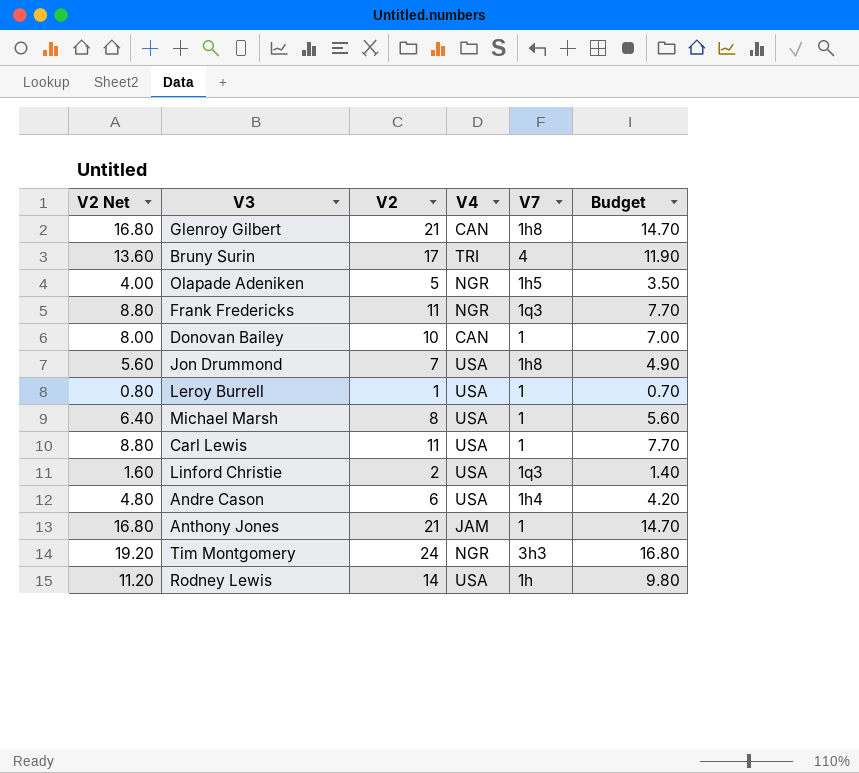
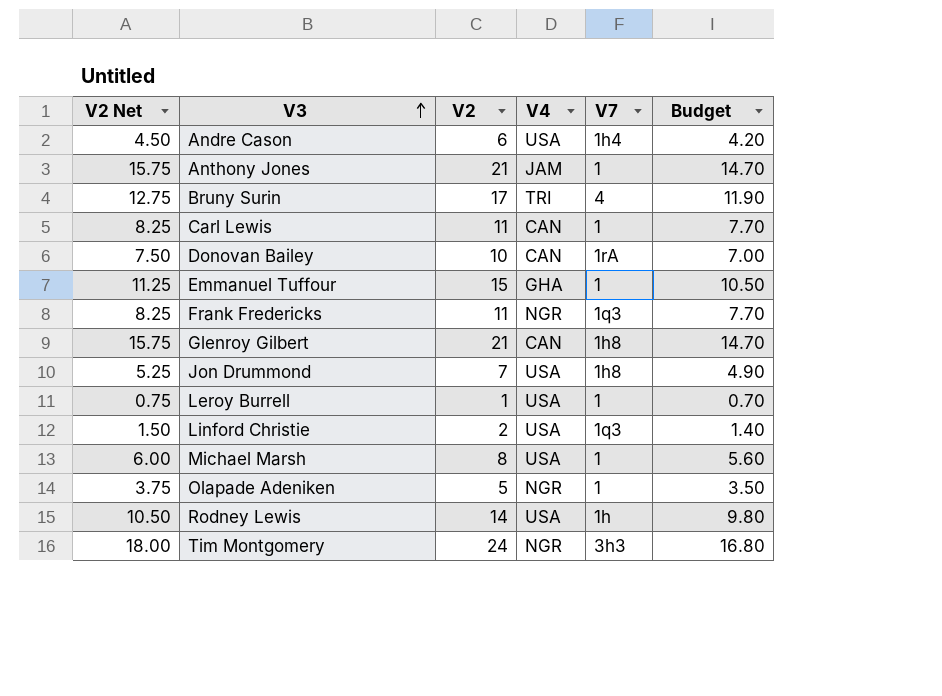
row order: none -> V3 ascending
column V2 Net | formula: [V2] * 0.8 -> [V2] * 0.75
Carl Lewis | V4: USA -> CAN
Donovan Bailey | V7: 1 -> 1rA
row Emmanuel Tuffour: none -> 11.25 | 15 | GHA | 1 | 10.50
Olapade Adeniken | V7: 1h5 -> 1

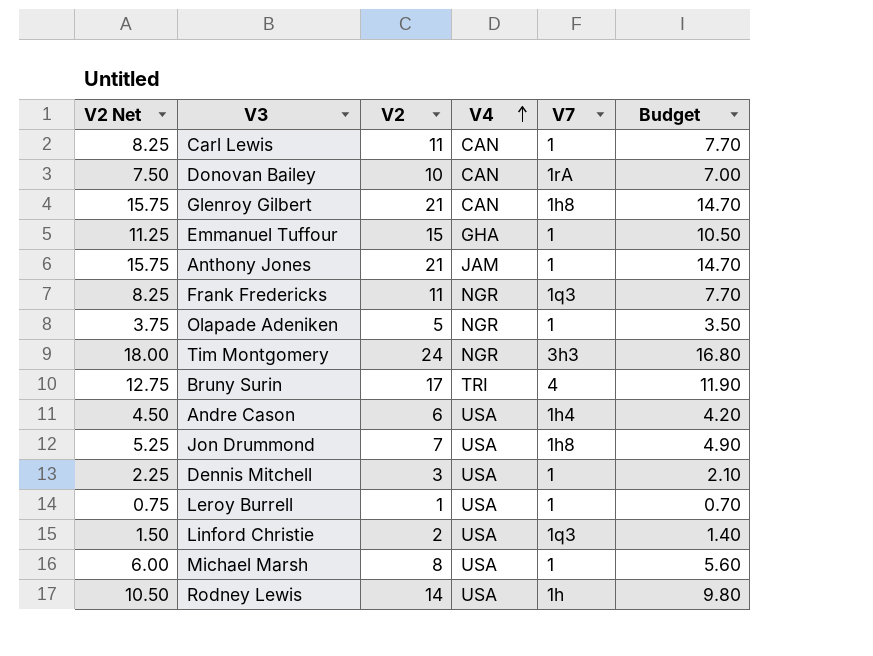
row order: V3 ascending -> V4 ascending
row Dennis Mitchell: none -> 2.25 | 3 | USA | 1 | 2.10

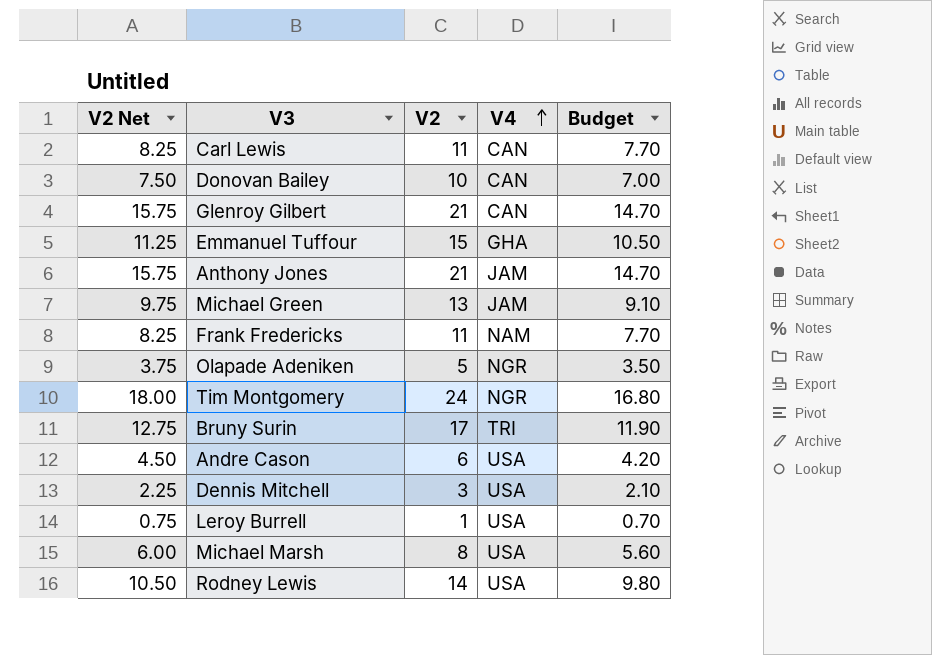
column V7 | position: 5 -> none
row Jon Drummond: 5.25 | 7 | USA | 1h8 | 4.90 -> none
row Linford Christie: 1.50 | 2 | USA | 1q3 | 1.40 -> none
row Michael Green: none -> 9.75 | 13 | JAM | 9.10
Frank Fredericks | V4: NGR -> NAM

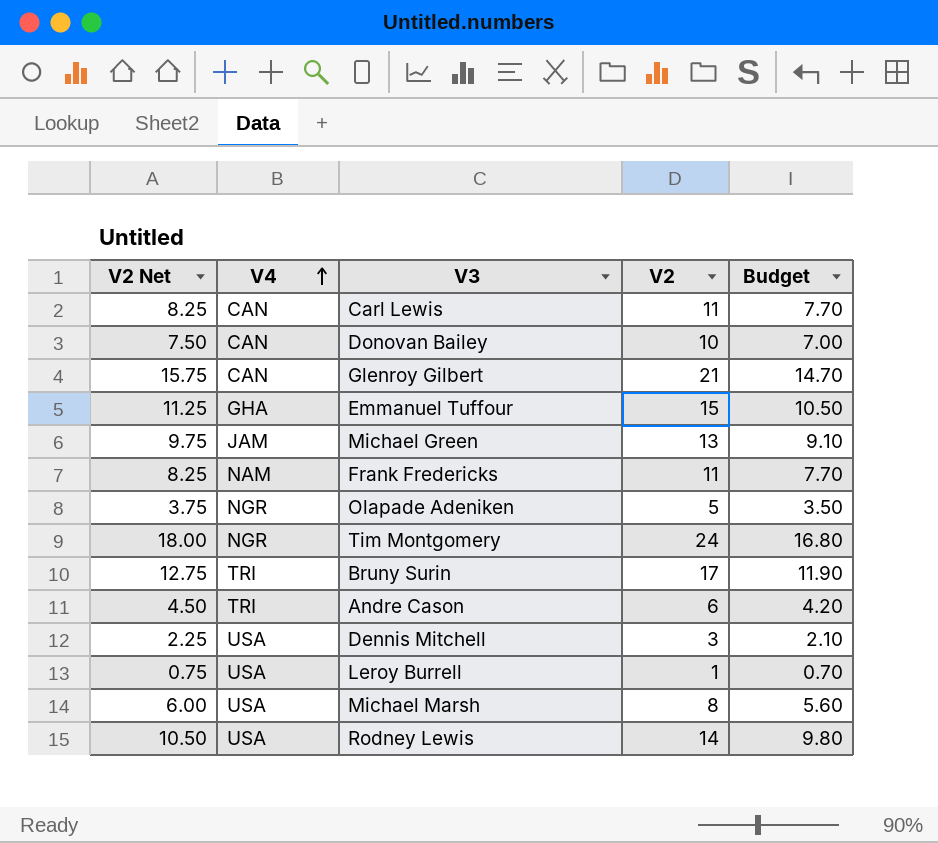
column V4 | position: 4 -> 2
row Anthony Jones: 15.75 | 21 | JAM | 14.70 -> none
Andre Cason | V4: USA -> TRI

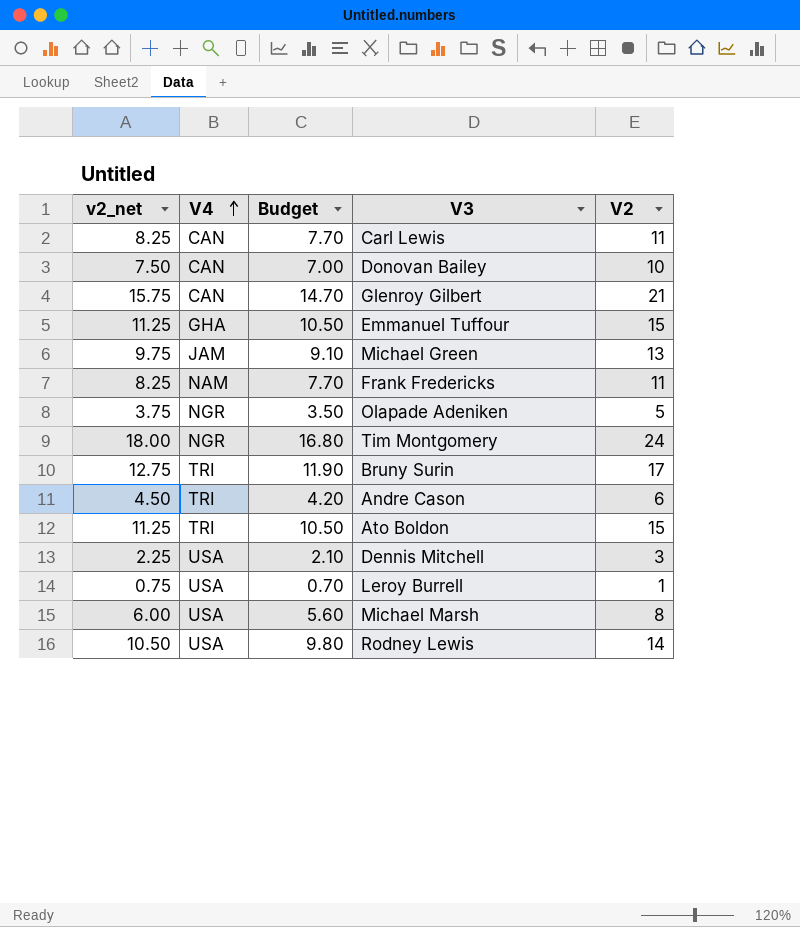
column name: V2 Net -> v2_net
column Budget | position: 5 -> 3
row Ato Boldon: none -> 11.25 | TRI | 10.50 | 15

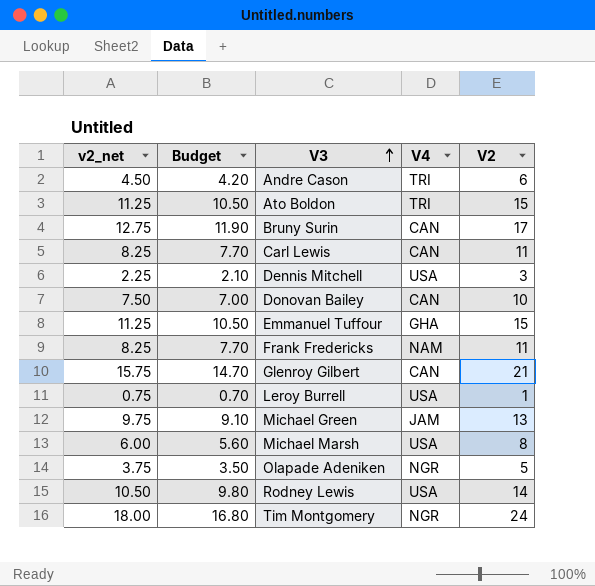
row order: V4 ascending -> V3 ascending
column V4 | position: 2 -> 4
Bruny Surin | V4: TRI -> CAN

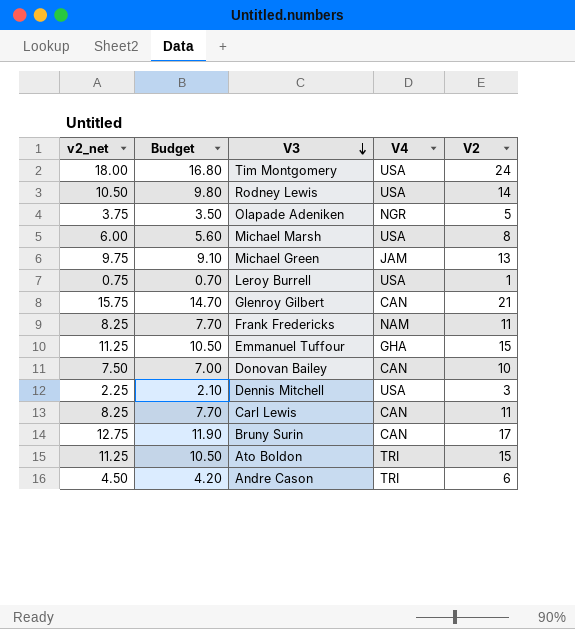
row order: V3 ascending -> V3 descending
Tim Montgomery | V4: NGR -> USA

